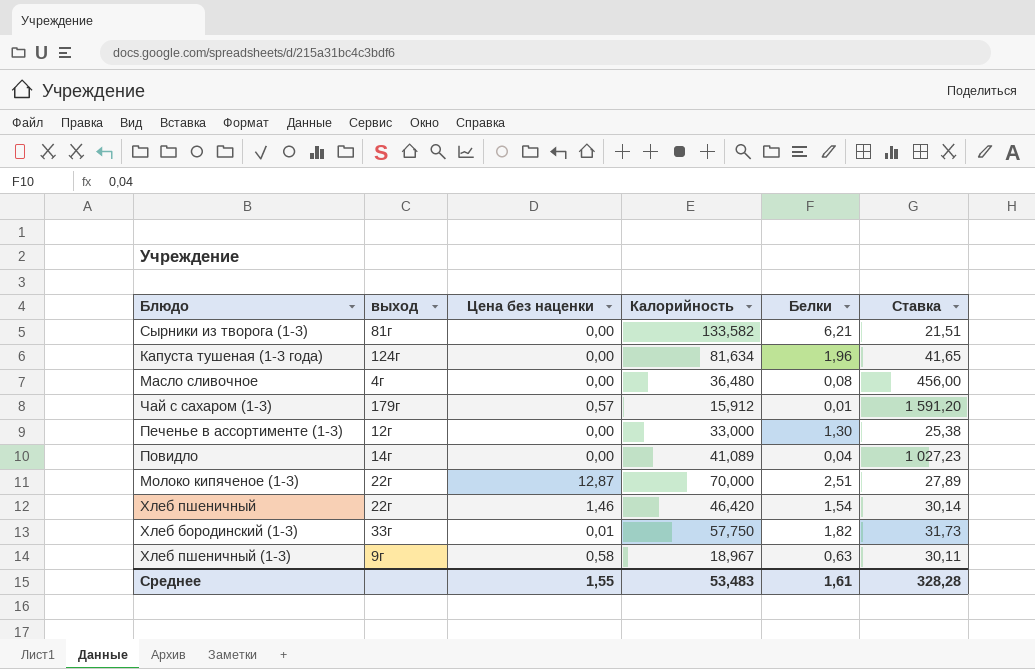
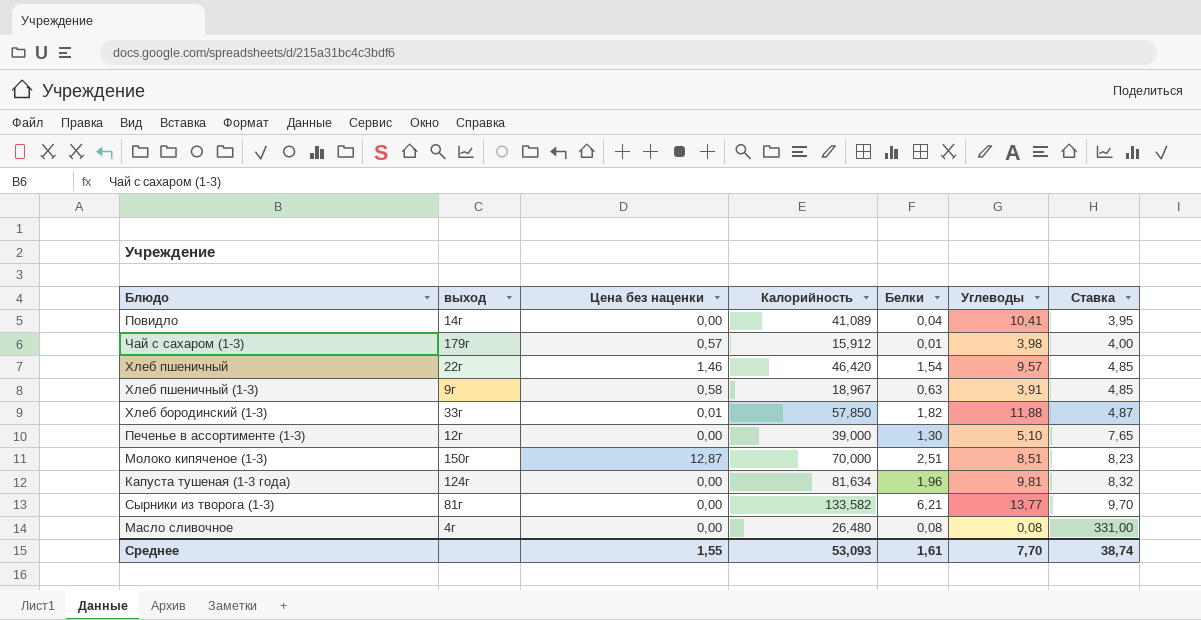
row order: none -> Ставка ascending
column Углеводы | position: none -> 6
column Ставка | formula: [Калорийность] / [Белки] -> [Калорийность] / [Углеводы]
Хлеб бородинский (1-3) | Калорийность: 57,750 -> 57,850
Печенье в ассортименте (1-3) | Калорийность: 33,000 -> 39,000
Молоко кипяченое (1-3) | выход: 22г -> 150г
Масло сливочное | Калорийность: 36,480 -> 26,480
Среднее | Калорийность: 53,483 -> 53,093
Среднее | Ставка: 328,28 -> 38,74

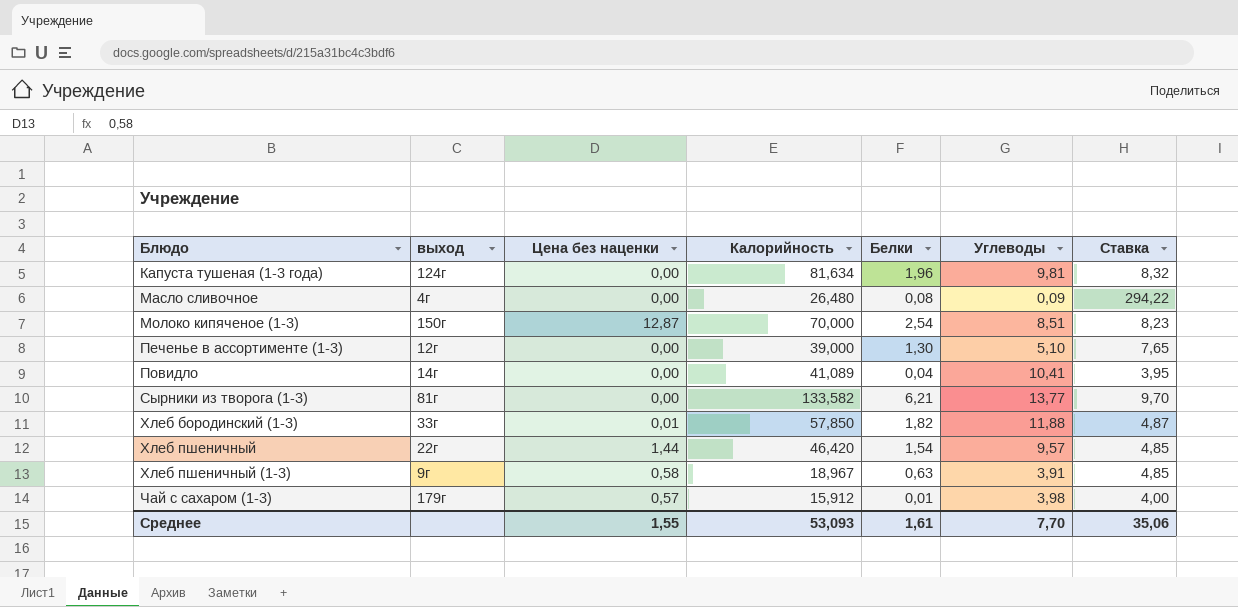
row order: Ставка ascending -> Блюдо ascending
Масло сливочное | Углеводы: 0,08 -> 0,09
Масло сливочное | Ставка: 331,00 -> 294,22
Молоко кипяченое (1-3) | Белки: 2,51 -> 2,54
Хлеб пшеничный | Цена без наценки: 1,46 -> 1,44
Среднее | Ставка: 38,74 -> 35,06

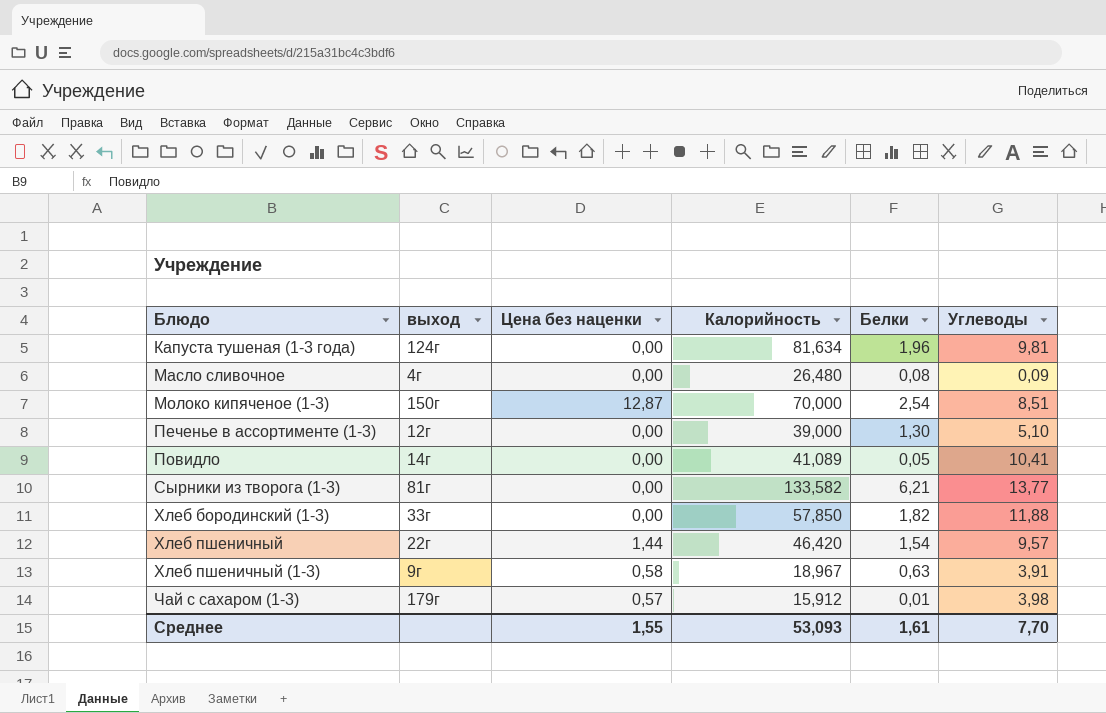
column Ставка | formula: [Калорийность] / [Углеводы] -> none
Повидло | Белки: 0,04 -> 0,05
Хлеб бородинский (1-3) | Цена без наценки: 0,01 -> 0,00

